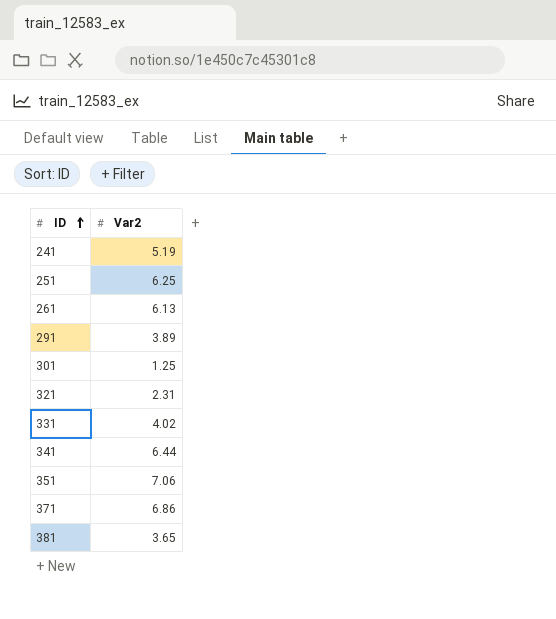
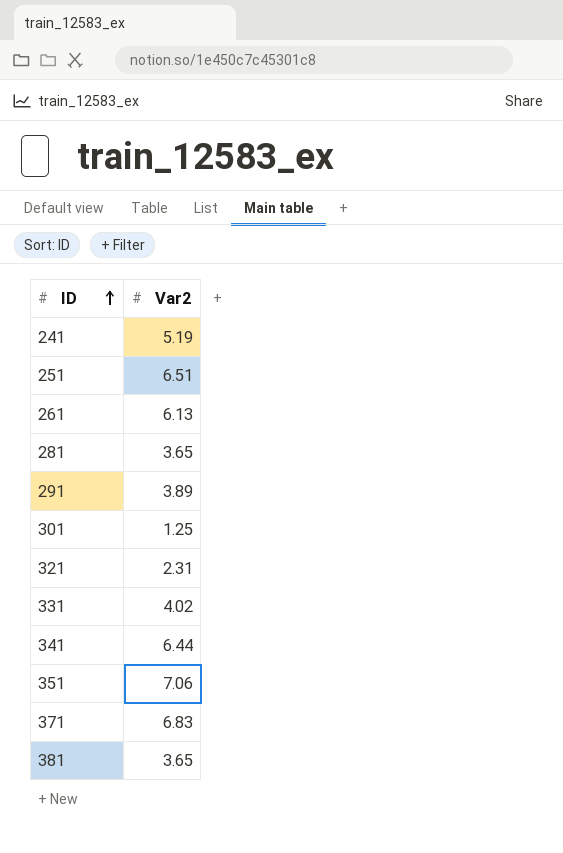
251 | Var2: 6.25 -> 6.51
row 281: none -> 3.65
371 | Var2: 6.86 -> 6.83

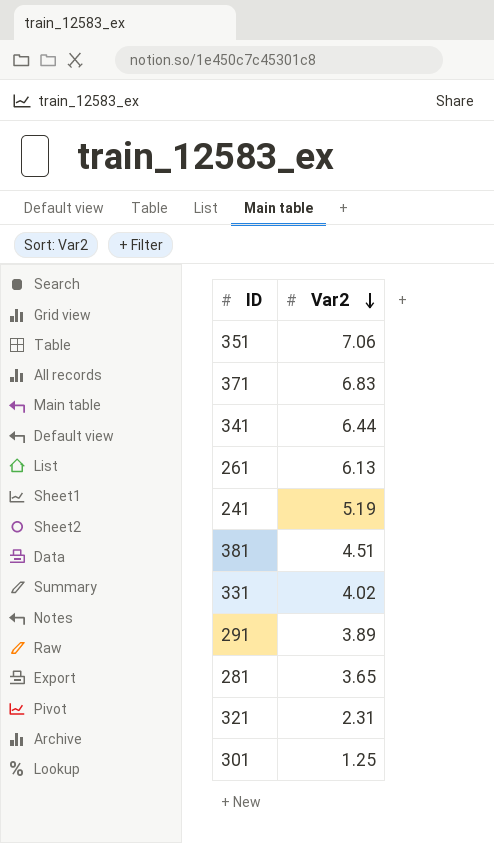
row order: ID ascending -> Var2 descending
row 251: 6.51 -> none
381 | Var2: 3.65 -> 4.51

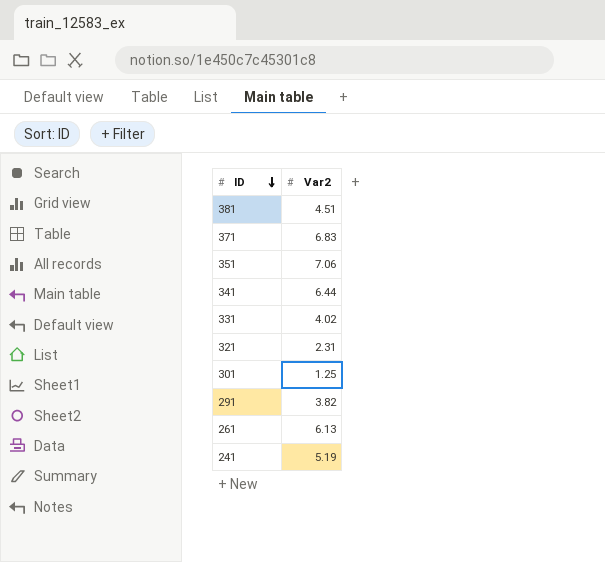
row order: Var2 descending -> ID descending
row 281: 3.65 -> none
291 | Var2: 3.89 -> 3.82

